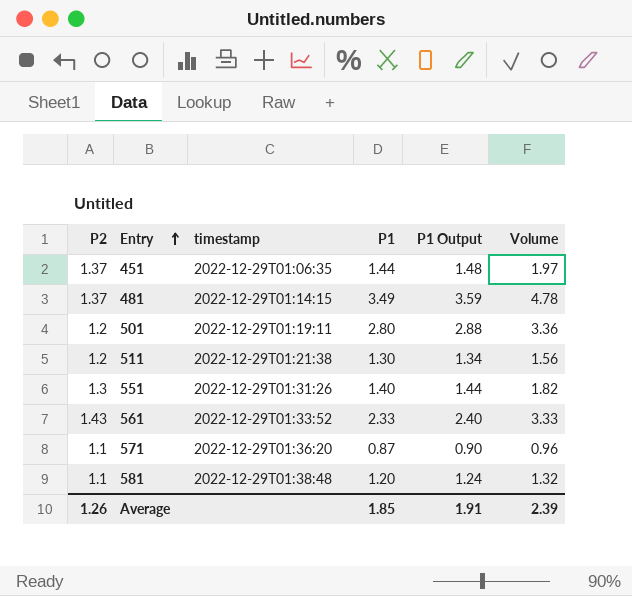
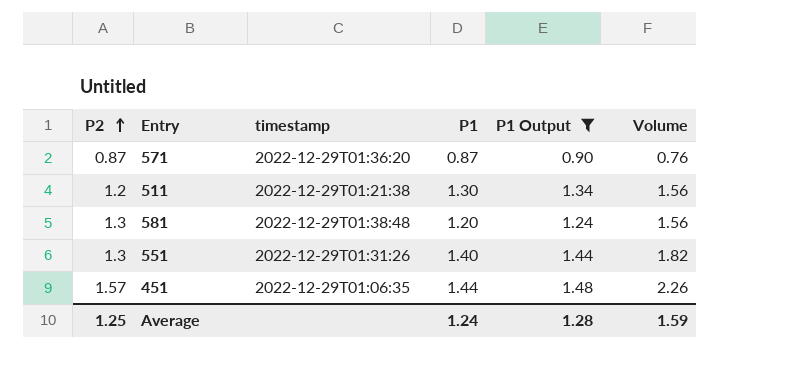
filter: none -> P1 Output <= 1.48
row order: Entry ascending -> P2 ascending
571 | P2: 1.1 -> 0.87
571 | Volume: 0.96 -> 0.76
581 | P2: 1.1 -> 1.3
581 | Volume: 1.32 -> 1.56
451 | P2: 1.37 -> 1.57
451 | Volume: 1.97 -> 2.26
Average | P2: 1.26 -> 1.25
Average | P1: 1.85 -> 1.24
Average | P1 Output: 1.91 -> 1.28
Average | Volume: 2.39 -> 1.59

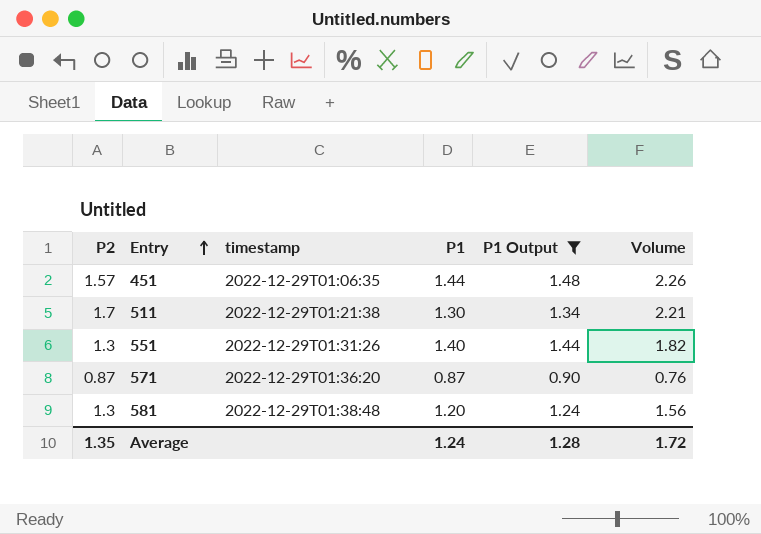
row order: P2 ascending -> Entry ascending
511 | P2: 1.2 -> 1.7
511 | Volume: 1.56 -> 2.21
Average | P2: 1.25 -> 1.35
Average | Volume: 1.59 -> 1.72

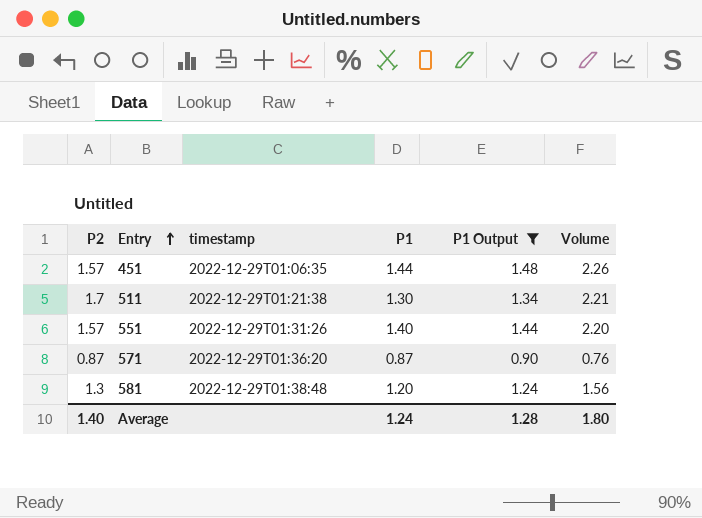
551 | P2: 1.3 -> 1.57
551 | Volume: 1.82 -> 2.20
Average | P2: 1.35 -> 1.40
Average | Volume: 1.72 -> 1.80

